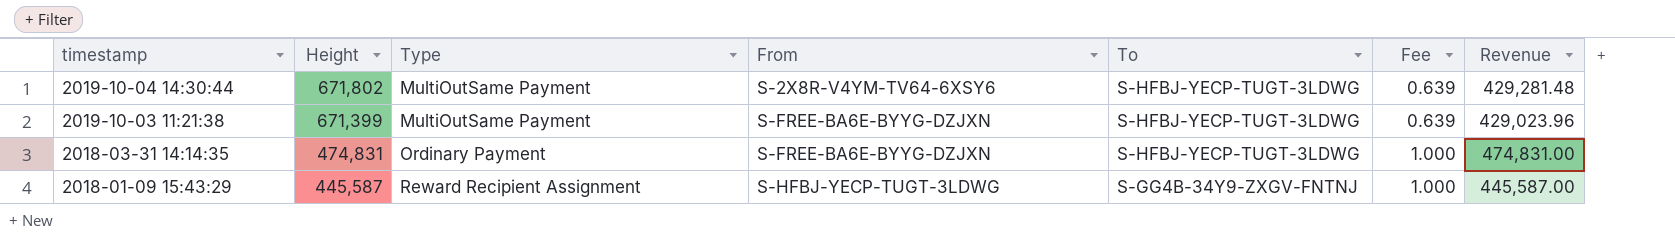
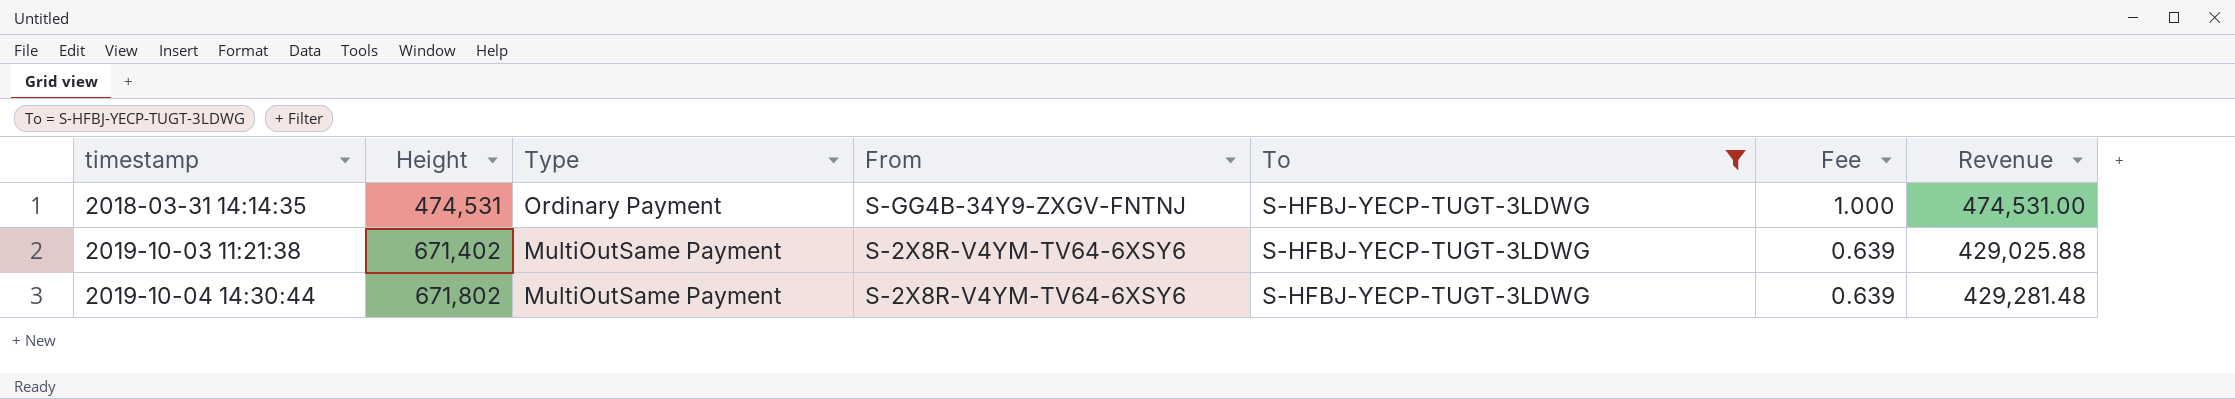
filter: none -> To = S-HFBJ-YECP-TUGT-3LDWG
row order: timestamp descending -> timestamp ascending
2018-03-31 14:14:35 | Height: 474,831 -> 474,531
2018-03-31 14:14:35 | From: S-FREE-BA6E-BYYG-DZJXN -> S-GG4B-34Y9-ZXGV-FNTNJ
2018-03-31 14:14:35 | Revenue: 474,831.00 -> 474,531.00
2019-10-03 11:21:38 | Height: 671,399 -> 671,402
2019-10-03 11:21:38 | From: S-FREE-BA6E-BYYG-DZJXN -> S-2X8R-V4YM-TV64-6XSY6
2019-10-03 11:21:38 | Revenue: 429,023.96 -> 429,025.88

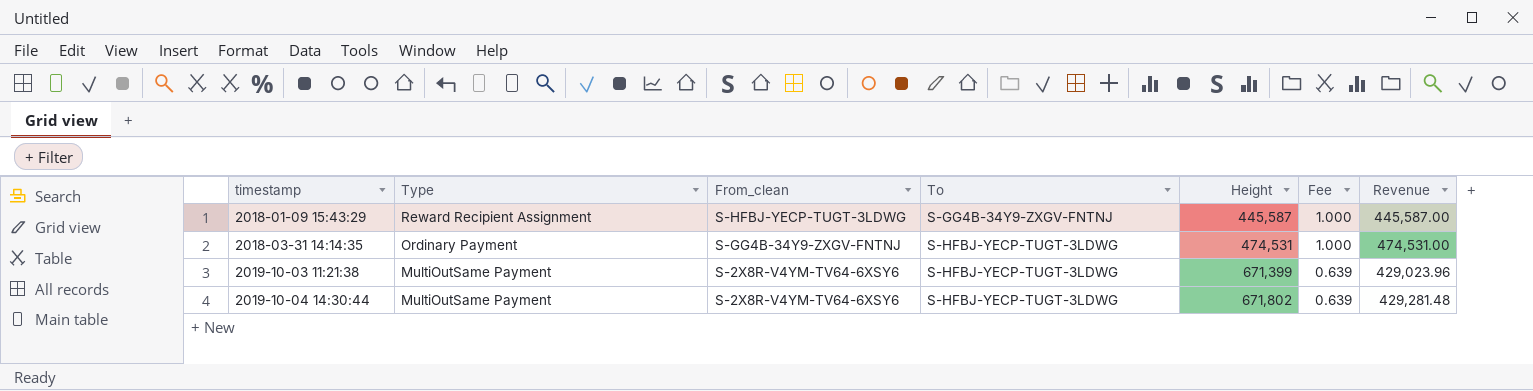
filter: To = S-HFBJ-YECP-TUGT-3LDWG -> none
column name: From -> From_clean
column Height | position: 2 -> 5
2019-10-03 11:21:38 | Height: 671,402 -> 671,399
2019-10-03 11:21:38 | Revenue: 429,025.88 -> 429,023.96

